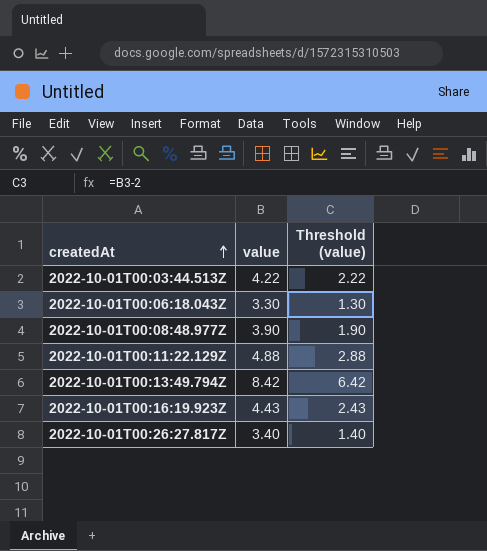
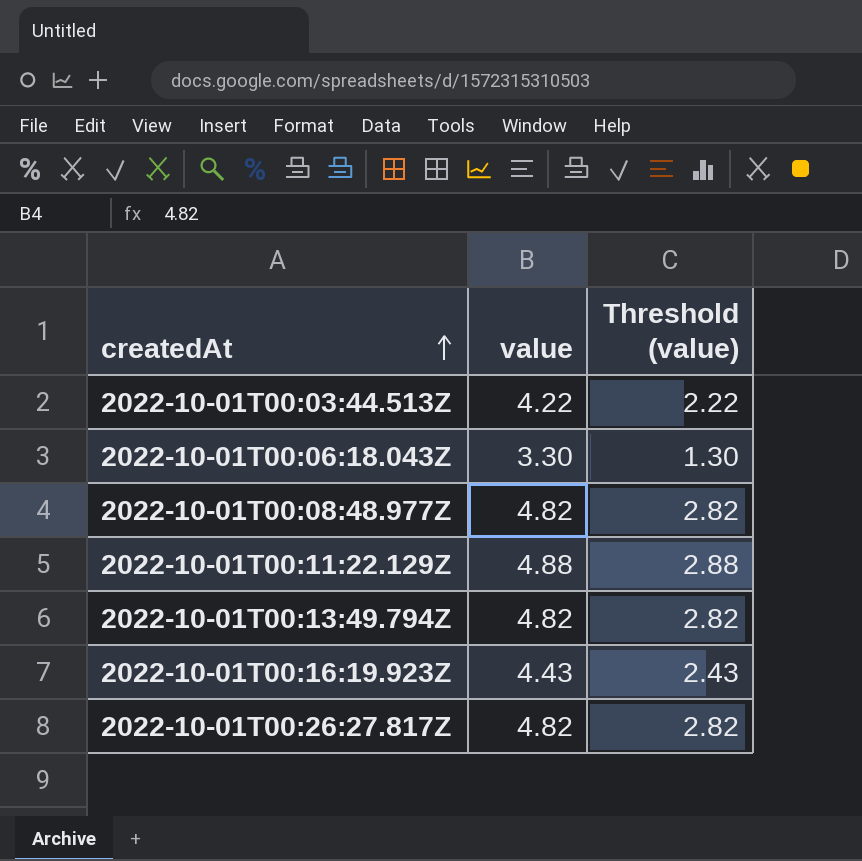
2022-10-01T00:08:48.977Z | value: 3.90 -> 4.82
2022-10-01T00:08:48.977Z | Threshold (value): 1.90 -> 2.82
2022-10-01T00:13:49.794Z | value: 8.42 -> 4.82
2022-10-01T00:13:49.794Z | Threshold (value): 6.42 -> 2.82
2022-10-01T00:26:27.817Z | value: 3.40 -> 4.82
2022-10-01T00:26:27.817Z | Threshold (value): 1.40 -> 2.82

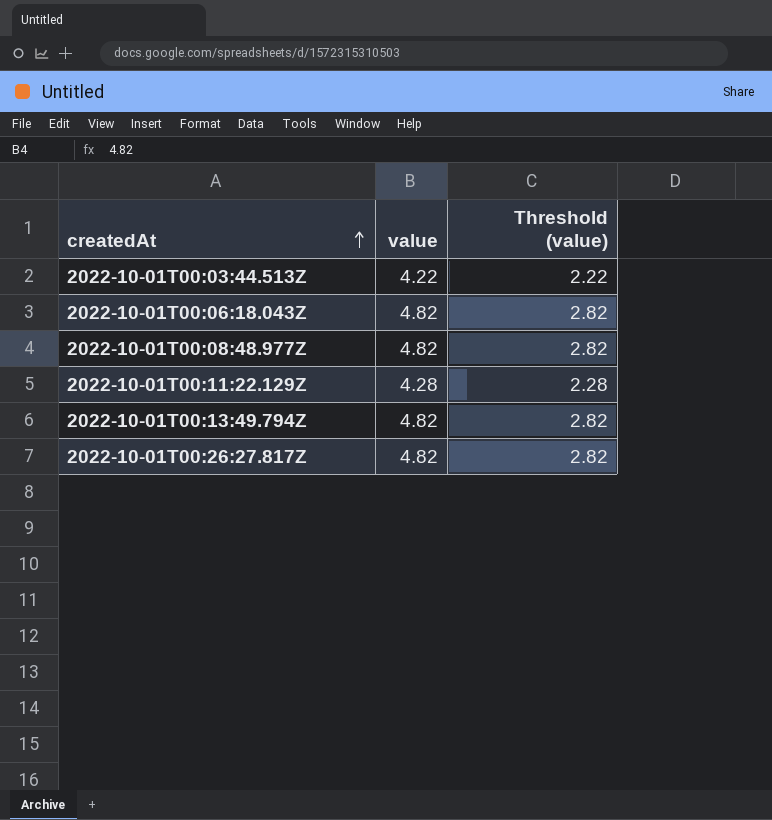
row 2022-10-01T00:16:19.923Z: 4.43 | 2.43 -> none
2022-10-01T00:06:18.043Z | value: 3.30 -> 4.82
2022-10-01T00:06:18.043Z | Threshold (value): 1.30 -> 2.82
2022-10-01T00:11:22.129Z | value: 4.88 -> 4.28
2022-10-01T00:11:22.129Z | Threshold (value): 2.88 -> 2.28

